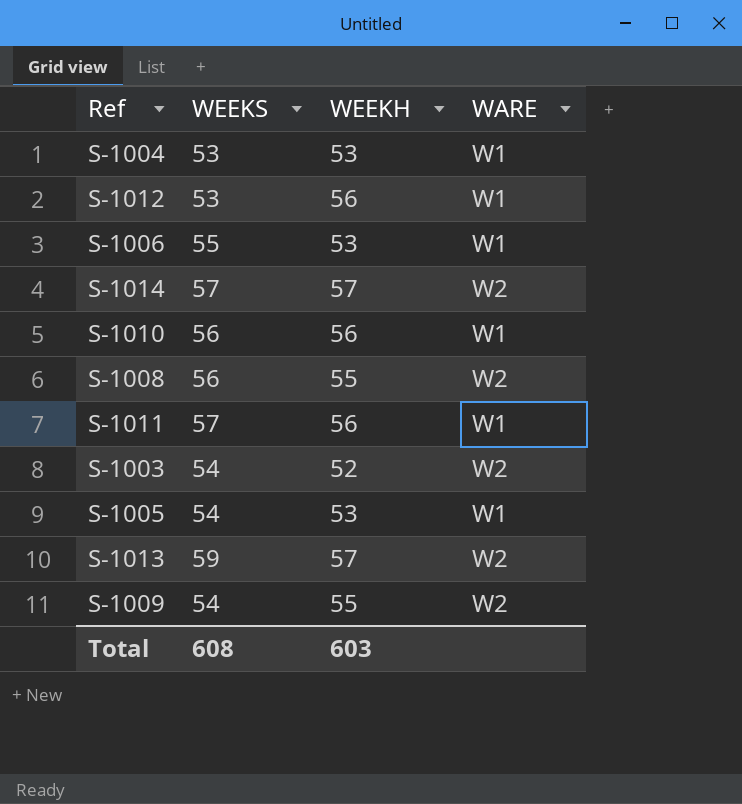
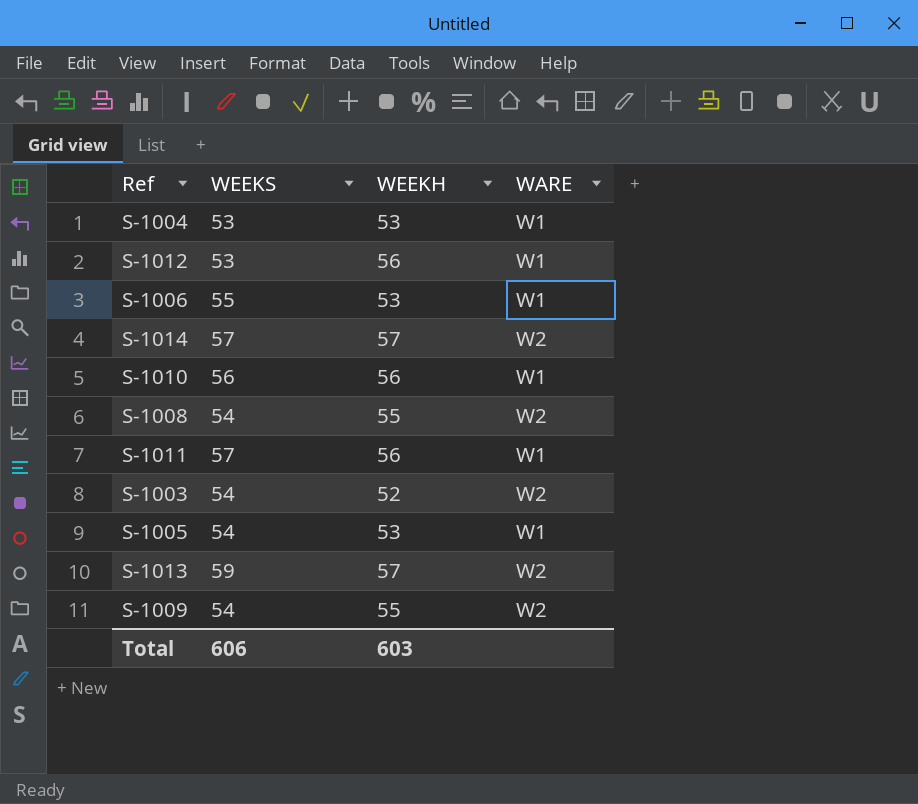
S-1008 | WEEKS: 56 -> 54
Total | WEEKS: 608 -> 606

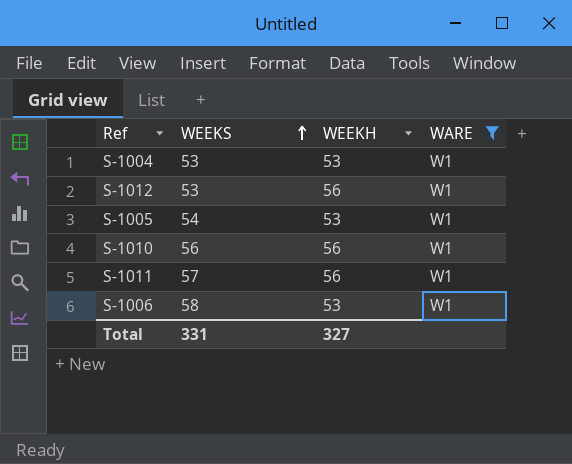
filter: none -> WARE = W1
row order: none -> WEEKS ascending
S-1006 | WEEKS: 55 -> 58
Total | WEEKS: 606 -> 331
Total | WEEKH: 603 -> 327

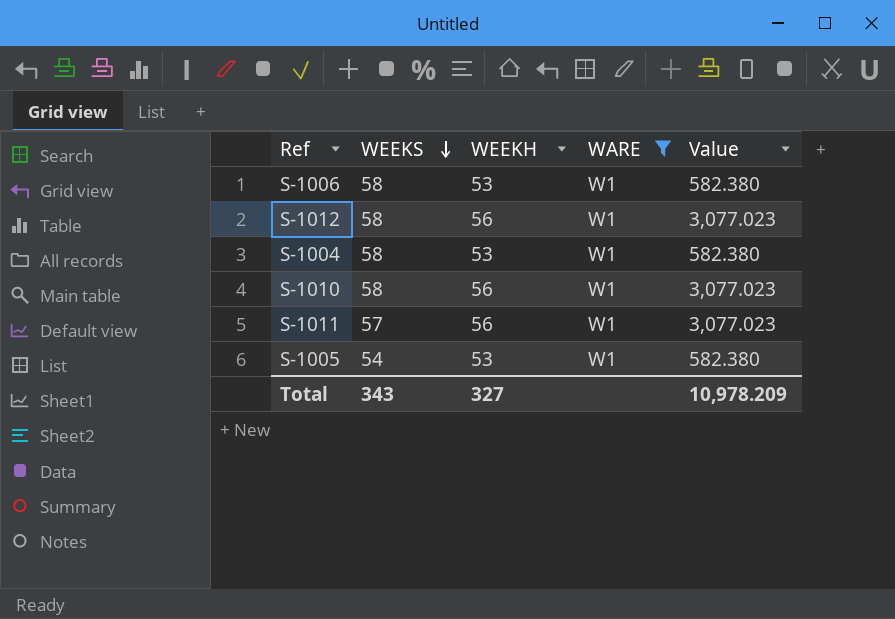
row order: WEEKS ascending -> WEEKS descending
column Value | position: none -> 5
S-1012 | WEEKS: 53 -> 58
S-1004 | WEEKS: 53 -> 58
S-1010 | WEEKS: 56 -> 58
Total | WEEKS: 331 -> 343

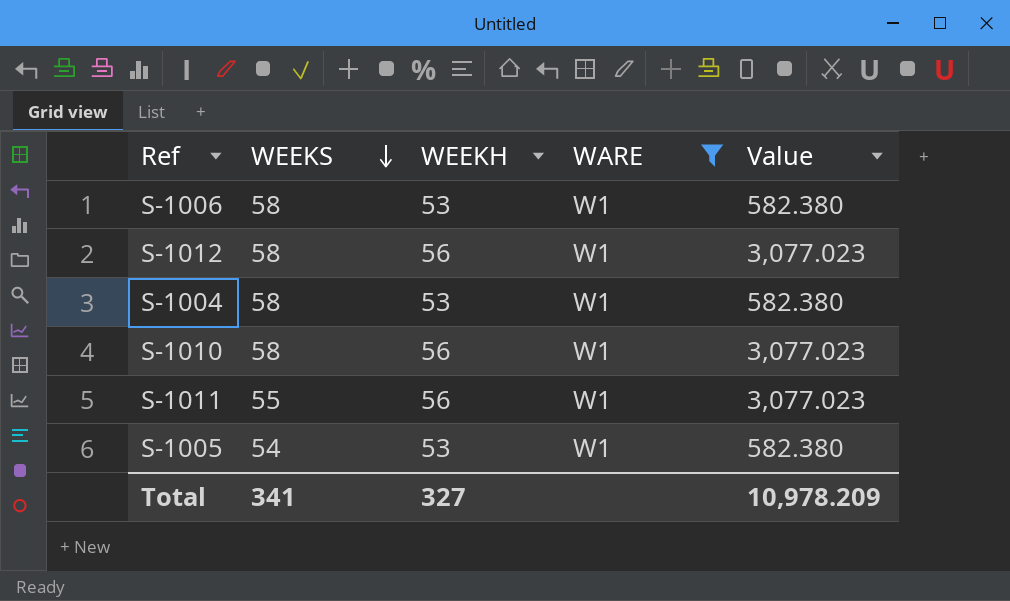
S-1011 | WEEKS: 57 -> 55
Total | WEEKS: 343 -> 341

